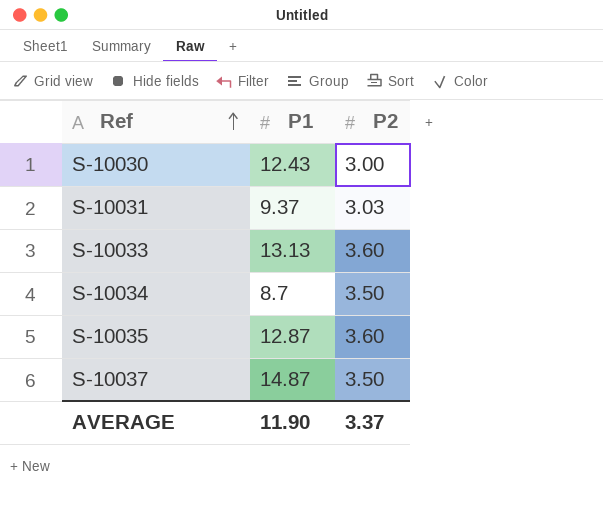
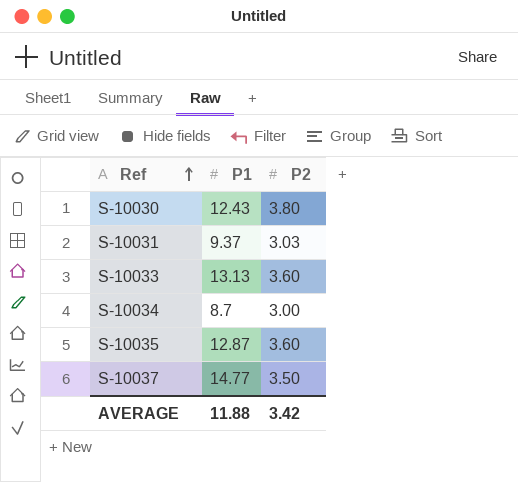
S-10030 | P2: 3.00 -> 3.80
S-10034 | P2: 3.50 -> 3.00
S-10037 | P1: 14.87 -> 14.77
AVERAGE | P1: 11.90 -> 11.88
AVERAGE | P2: 3.37 -> 3.42

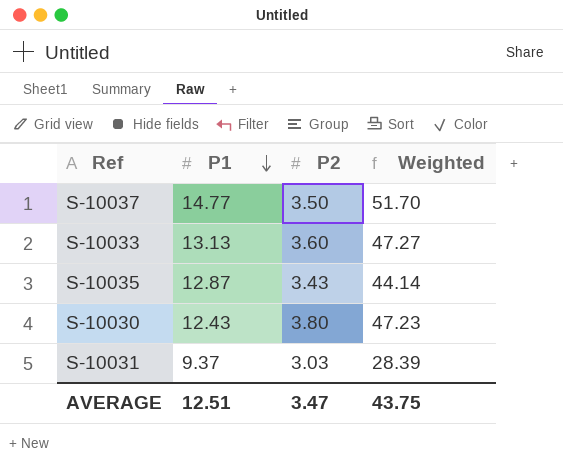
row order: Ref ascending -> P1 descending
column Weighted | formula: none -> [P1] * [P2]
row S-10034: 8.7 | 3.00 -> none
S-10035 | P2: 3.60 -> 3.43
AVERAGE | P1: 11.88 -> 12.51
AVERAGE | P2: 3.42 -> 3.47

